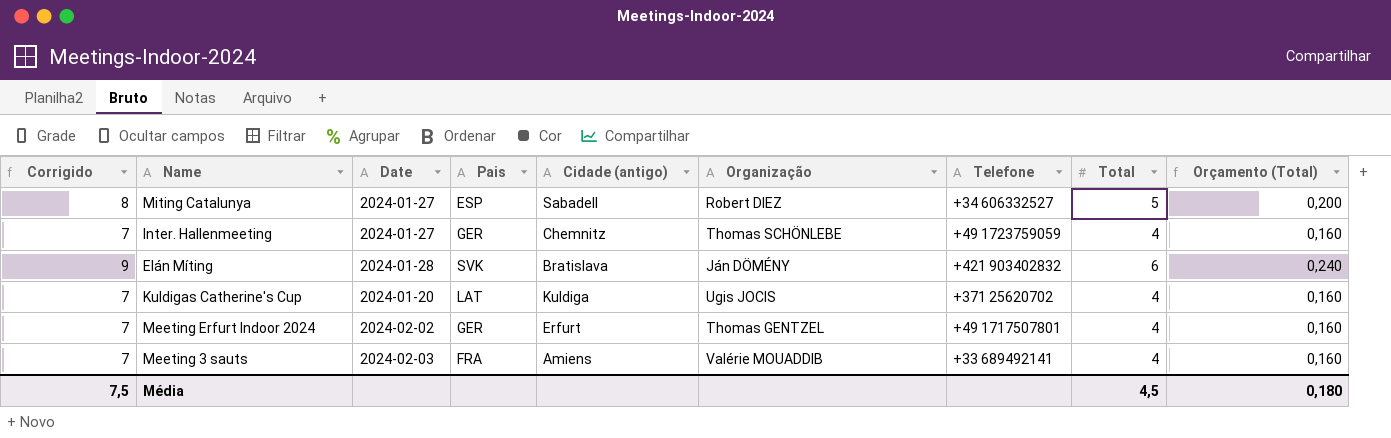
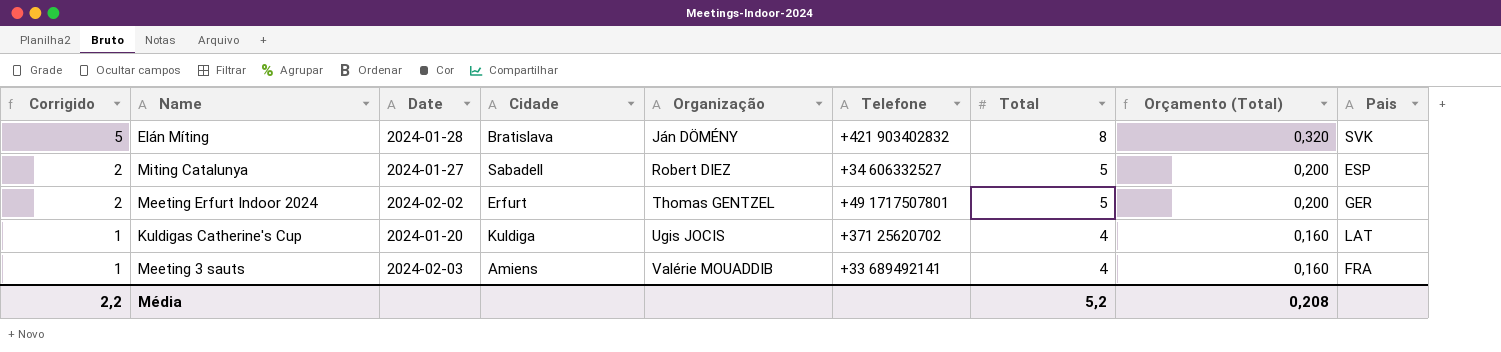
row order: none -> Corrigido descending
column Corrigido | formula: [Total] + 3 -> [Total] - 3
column name: Cidade (antigo) -> Cidade
column Pais | position: 4 -> 9
row Inter. Hallenmeeting: 7 | 2024-01-27 | GER | Chemnitz | Thomas SCHÖNLEBE | +49 1723759059 | 4 | 0,160 -> none
Elán Míting | Total: 6 -> 8
Elán Míting | Orçamento (Total): 0,240 -> 0,320
Meeting Erfurt Indoor 2024 | Total: 4 -> 5
Meeting Erfurt Indoor 2024 | Orçamento (Total): 0,160 -> 0,200
Média | Corrigido: 7,5 -> 2,2
Média | Total: 4,5 -> 5,2
Média | Orçamento (Total): 0,180 -> 0,208

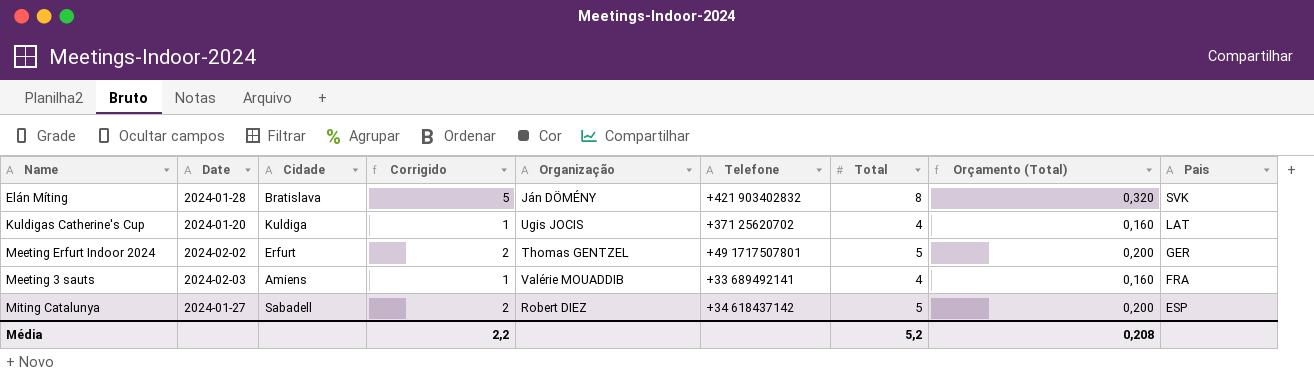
row order: Corrigido descending -> Pais descending
column Corrigido | position: 1 -> 4
Miting Catalunya | Telefone: +34 606332527 -> +34 618437142

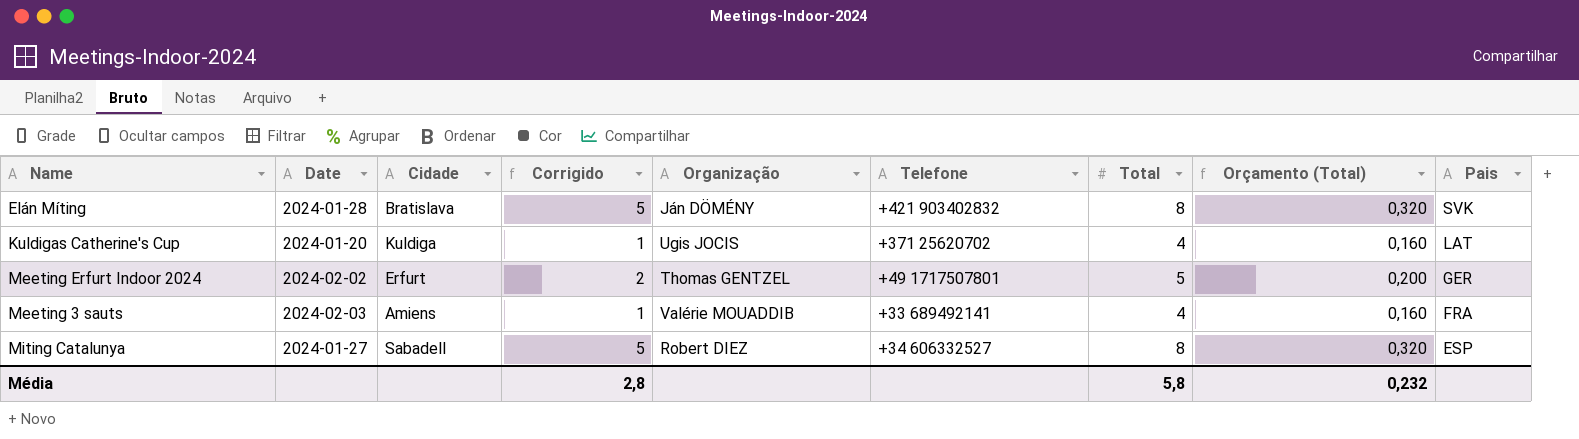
Miting Catalunya | Corrigido: 2 -> 5
Miting Catalunya | Telefone: +34 618437142 -> +34 606332527
Miting Catalunya | Total: 5 -> 8
Miting Catalunya | Orçamento (Total): 0,200 -> 0,320
Média | Corrigido: 2,2 -> 2,8
Média | Total: 5,2 -> 5,8
Média | Orçamento (Total): 0,208 -> 0,232

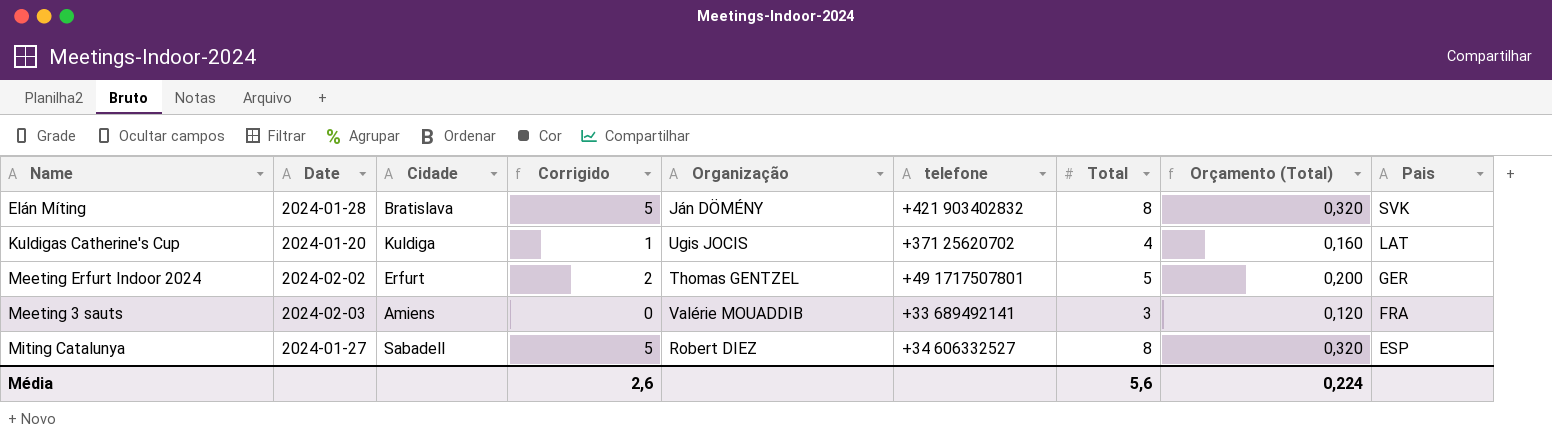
column name: Telefone -> telefone
Meeting 3 sauts | Corrigido: 1 -> 0
Meeting 3 sauts | Total: 4 -> 3
Meeting 3 sauts | Orçamento (Total): 0,160 -> 0,120
Média | Corrigido: 2,8 -> 2,6
Média | Total: 5,8 -> 5,6
Média | Orçamento (Total): 0,232 -> 0,224

